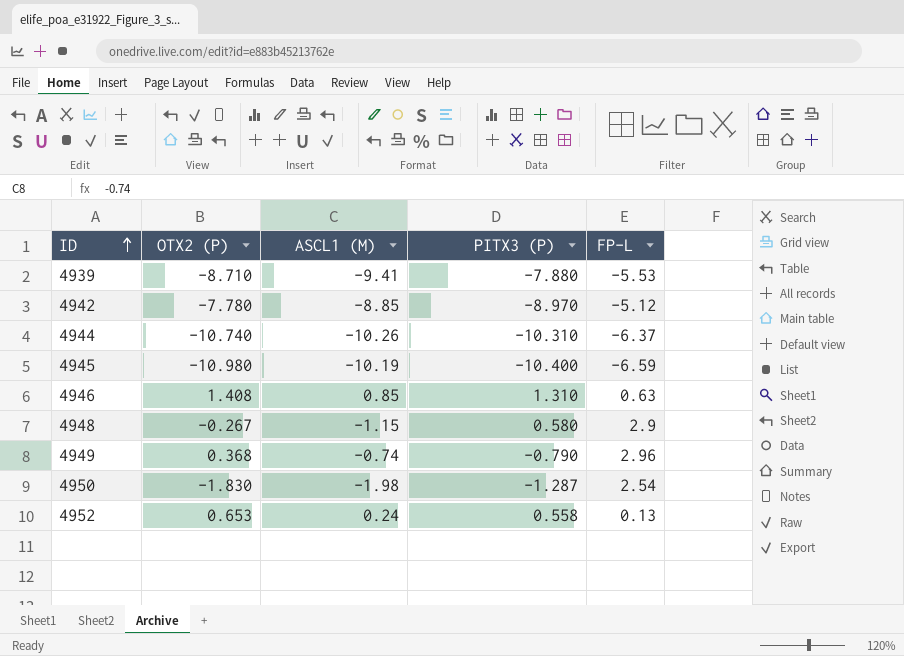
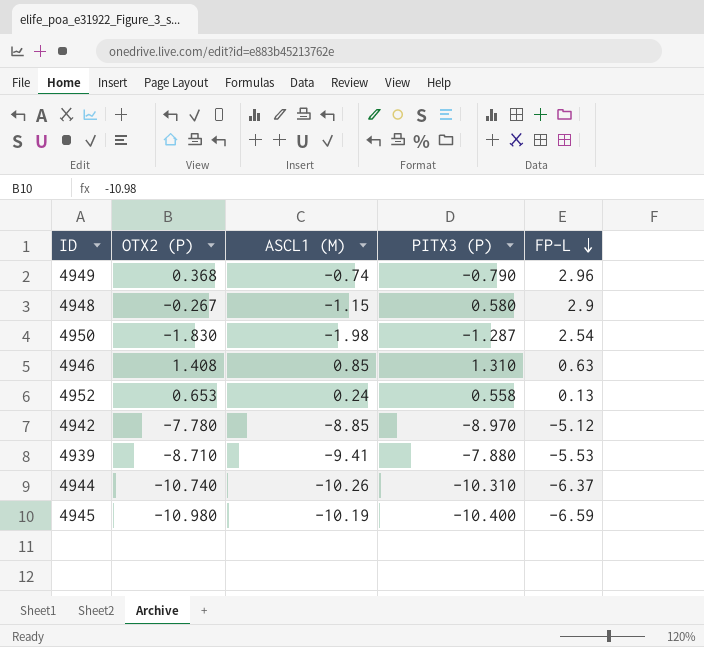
row order: ID ascending -> FP-L descending

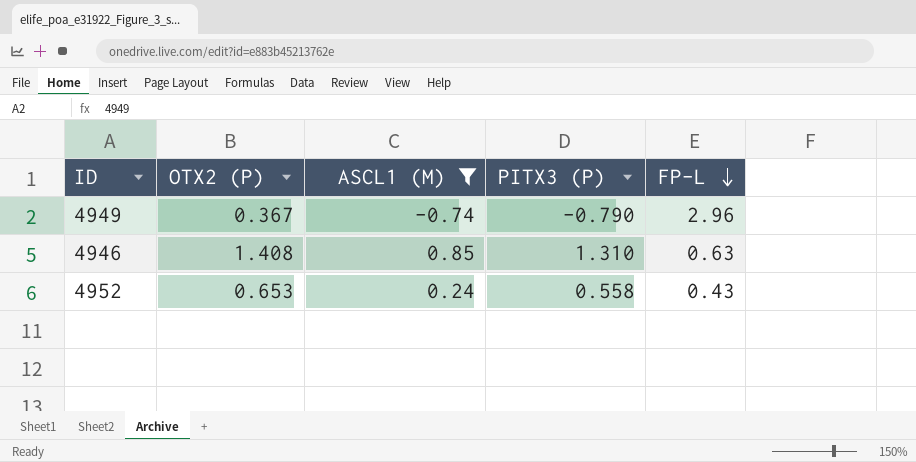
filter: none -> ASCL1 (M) >= -0.74
4949 | OTX2 (P): 0.368 -> 0.367
4952 | FP-L: 0.13 -> 0.43

